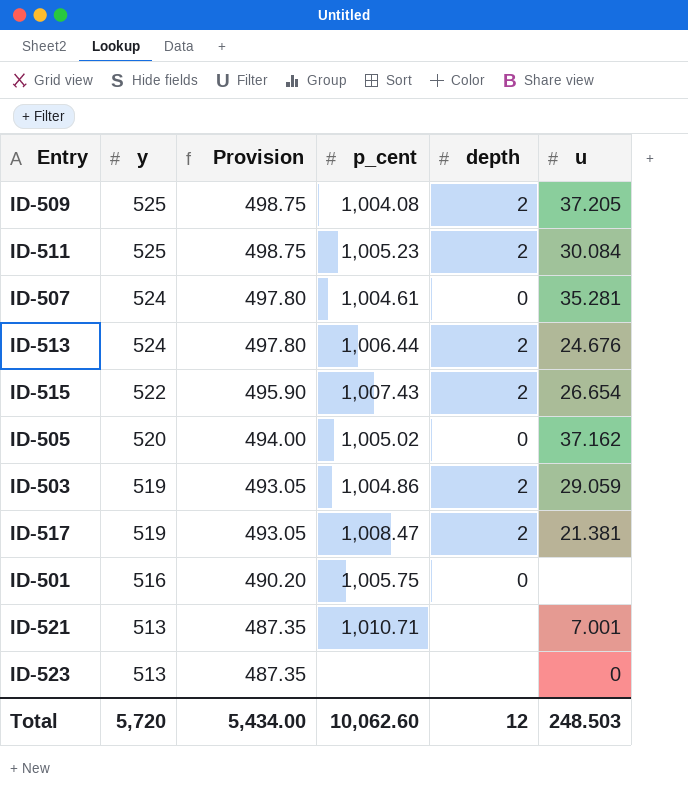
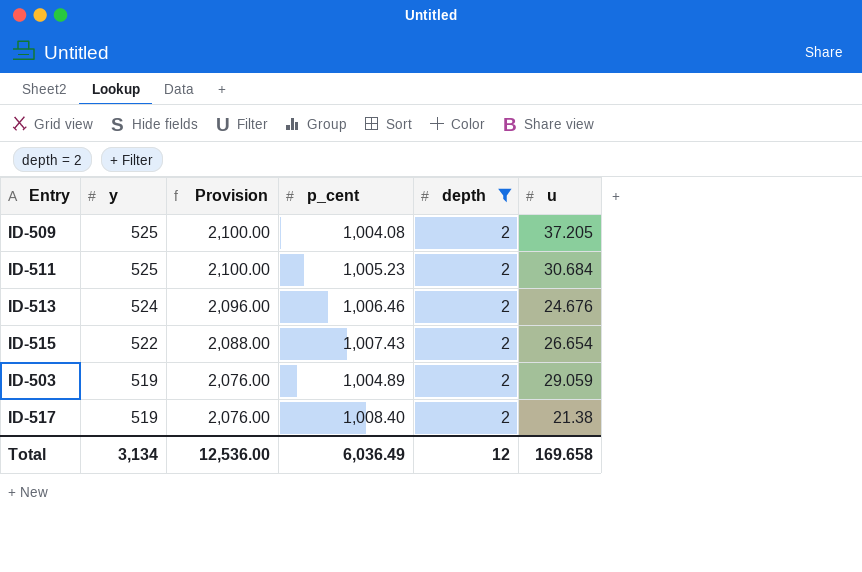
filter: none -> depth = 2
column Provision | formula: [y] * 0.95 -> [y] * 4
ID-511 | u: 30.084 -> 30.684
ID-513 | p_cent: 1,006.44 -> 1,006.46
ID-503 | p_cent: 1,004.86 -> 1,004.89
ID-517 | p_cent: 1,008.47 -> 1,008.40
ID-517 | u: 21.381 -> 21.38
Total | y: 5,720 -> 3,134
Total | Provision: 5,434.00 -> 12,536.00
Total | p_cent: 10,062.60 -> 6,036.49
Total | u: 248.503 -> 169.658

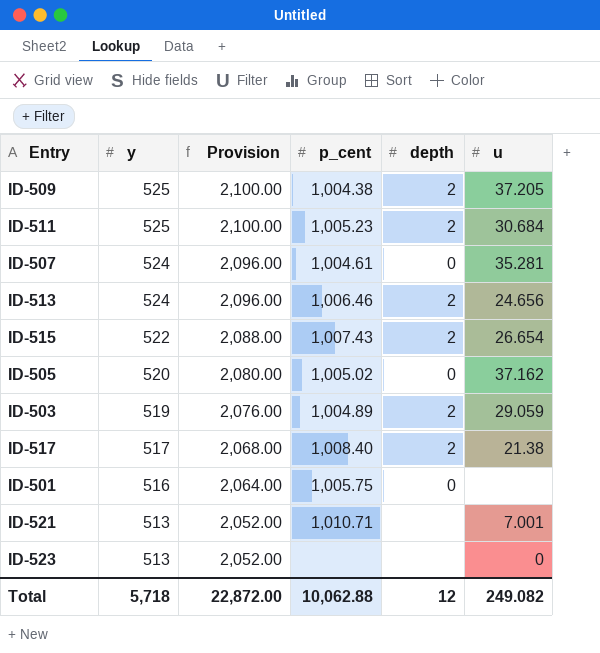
filter: depth = 2 -> none
ID-509 | p_cent: 1,004.08 -> 1,004.38
ID-513 | u: 24.676 -> 24.656
ID-517 | y: 519 -> 517
ID-517 | Provision: 2,076.00 -> 2,068.00
Total | y: 3,134 -> 5,718
Total | Provision: 12,536.00 -> 22,872.00
Total | p_cent: 6,036.49 -> 10,062.88
Total | u: 169.658 -> 249.082

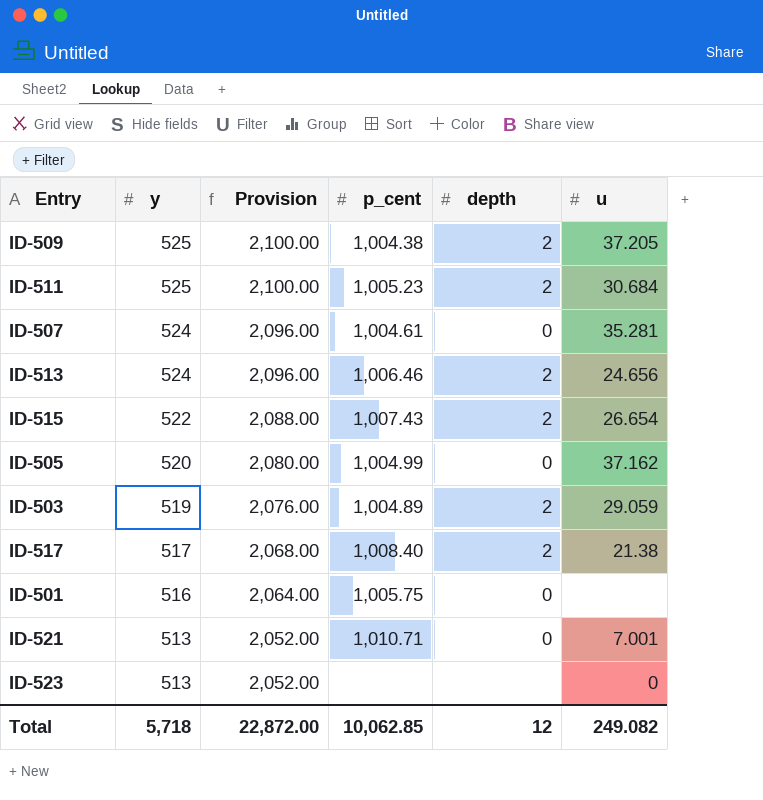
ID-505 | p_cent: 1,005.02 -> 1,004.99
ID-521 | depth: none -> 0
Total | p_cent: 10,062.88 -> 10,062.85

